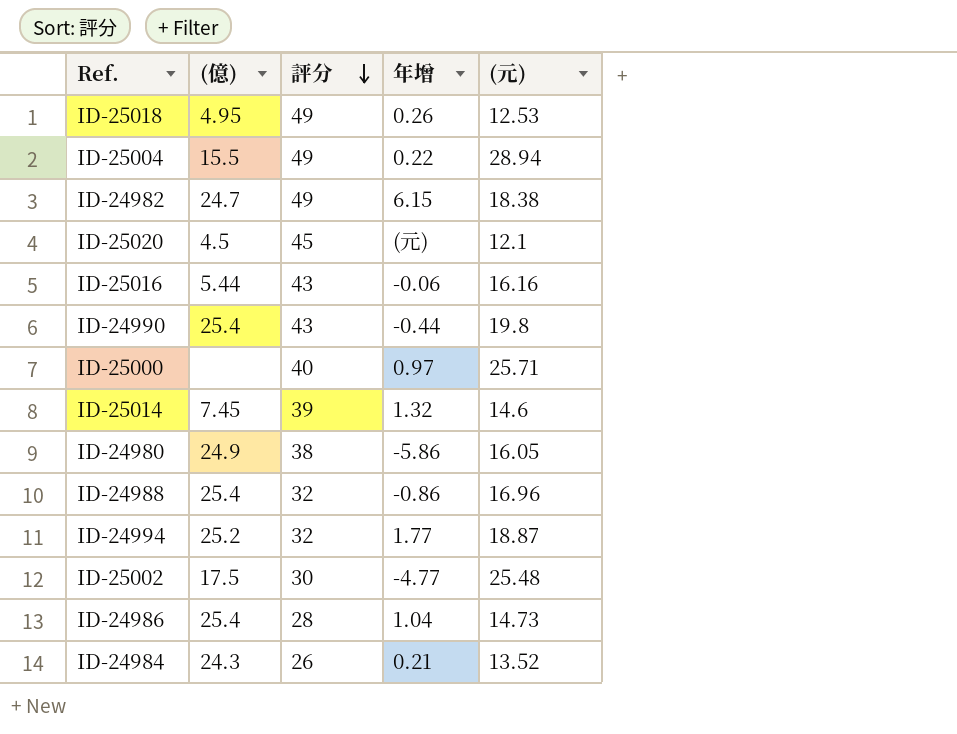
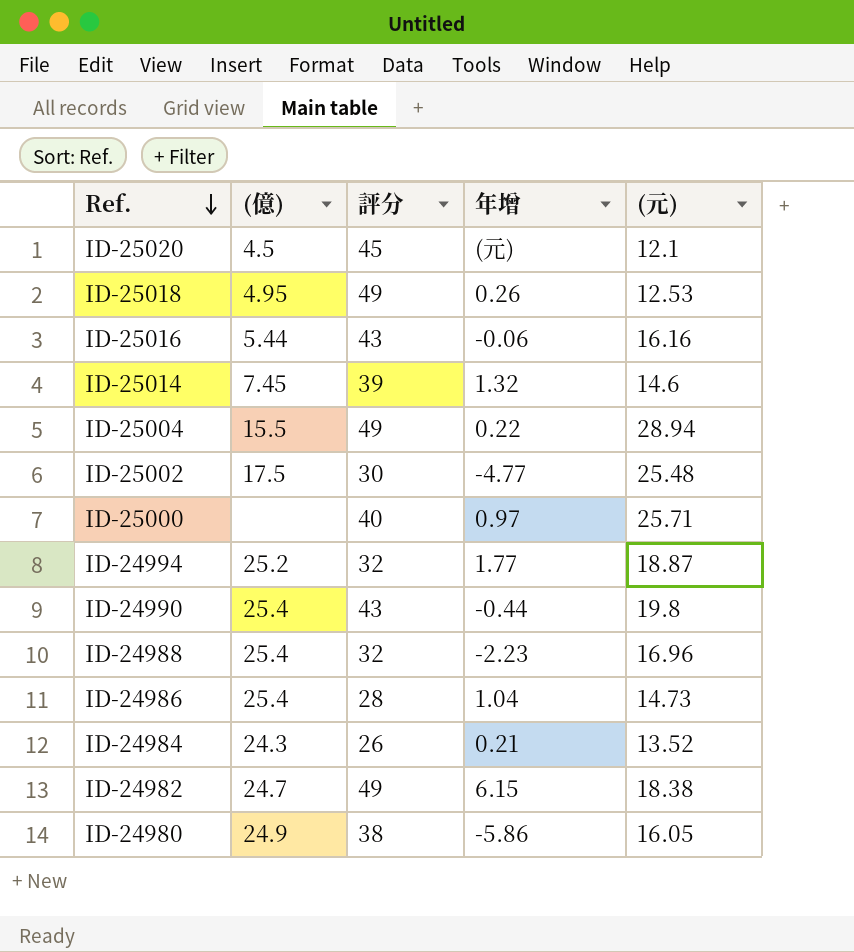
row order: 評分 descending -> Ref. descending
ID-24988 | 年增: -0.86 -> -2.23

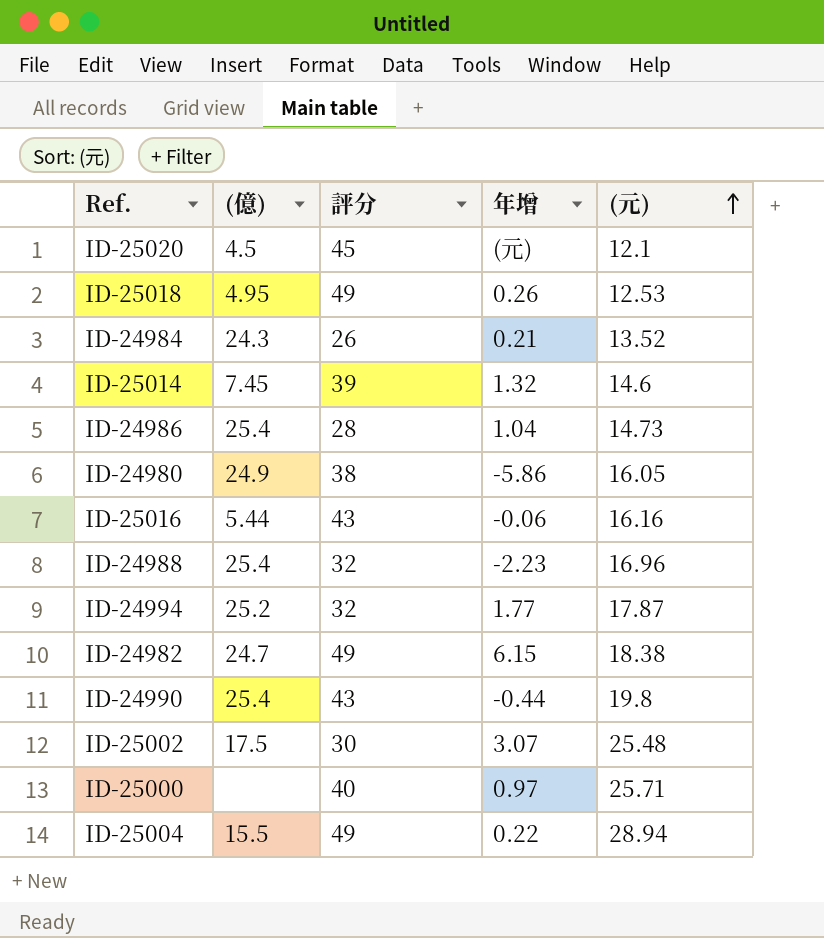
row order: Ref. descending -> (元) ascending
ID-24994 | (元): 18.87 -> 17.87
ID-25002 | 年增: -4.77 -> 3.07

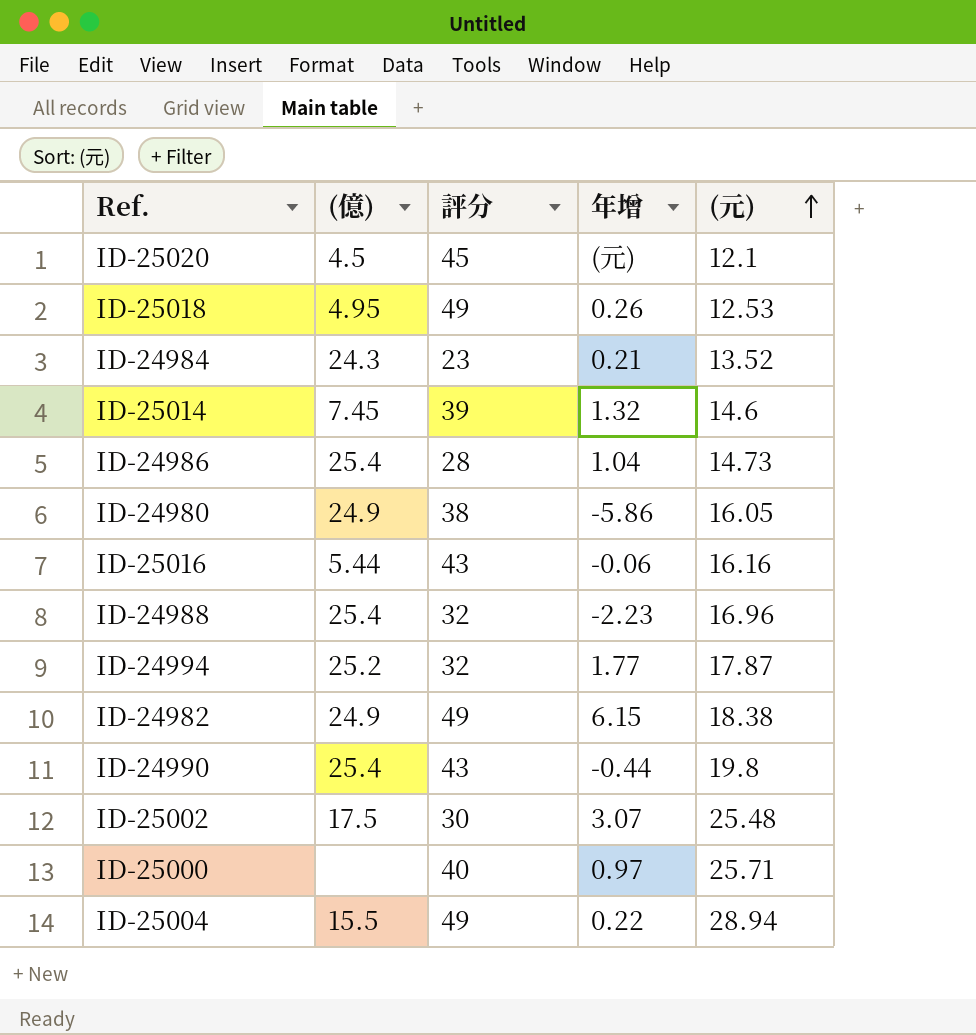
ID-24984 | 評分: 26 -> 23
ID-24982 | (億): 24.7 -> 24.9

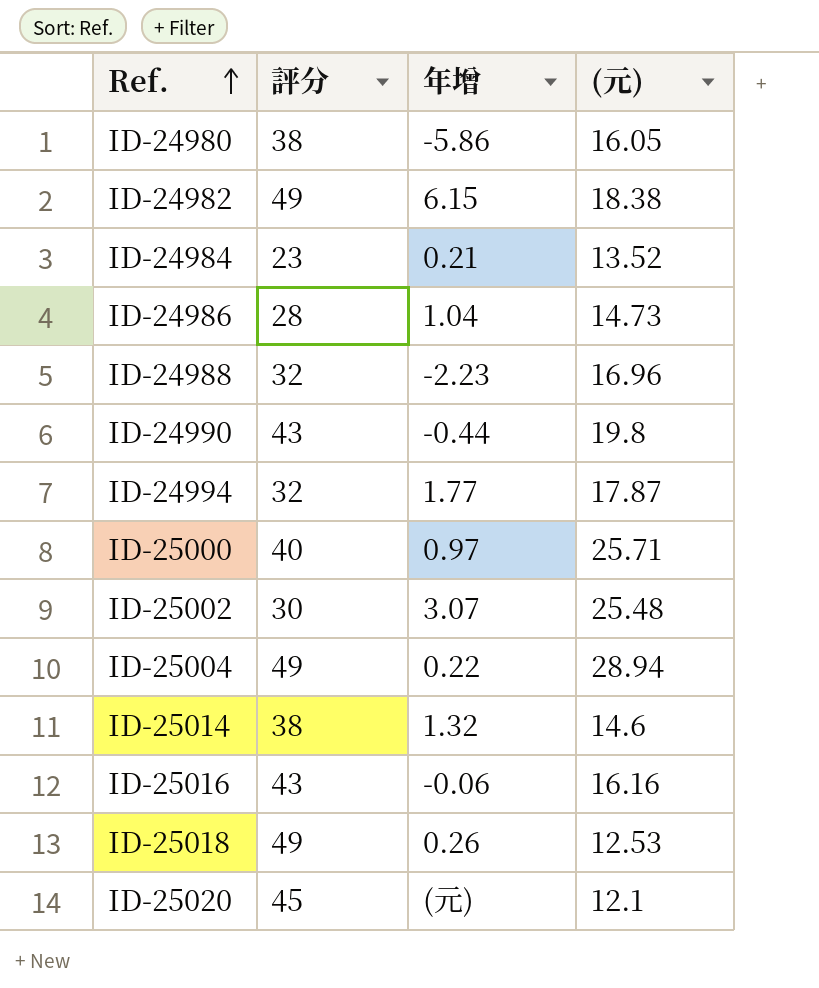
row order: (元) ascending -> Ref. ascending
column (億) | position: 2 -> none
ID-25014 | 評分: 39 -> 38

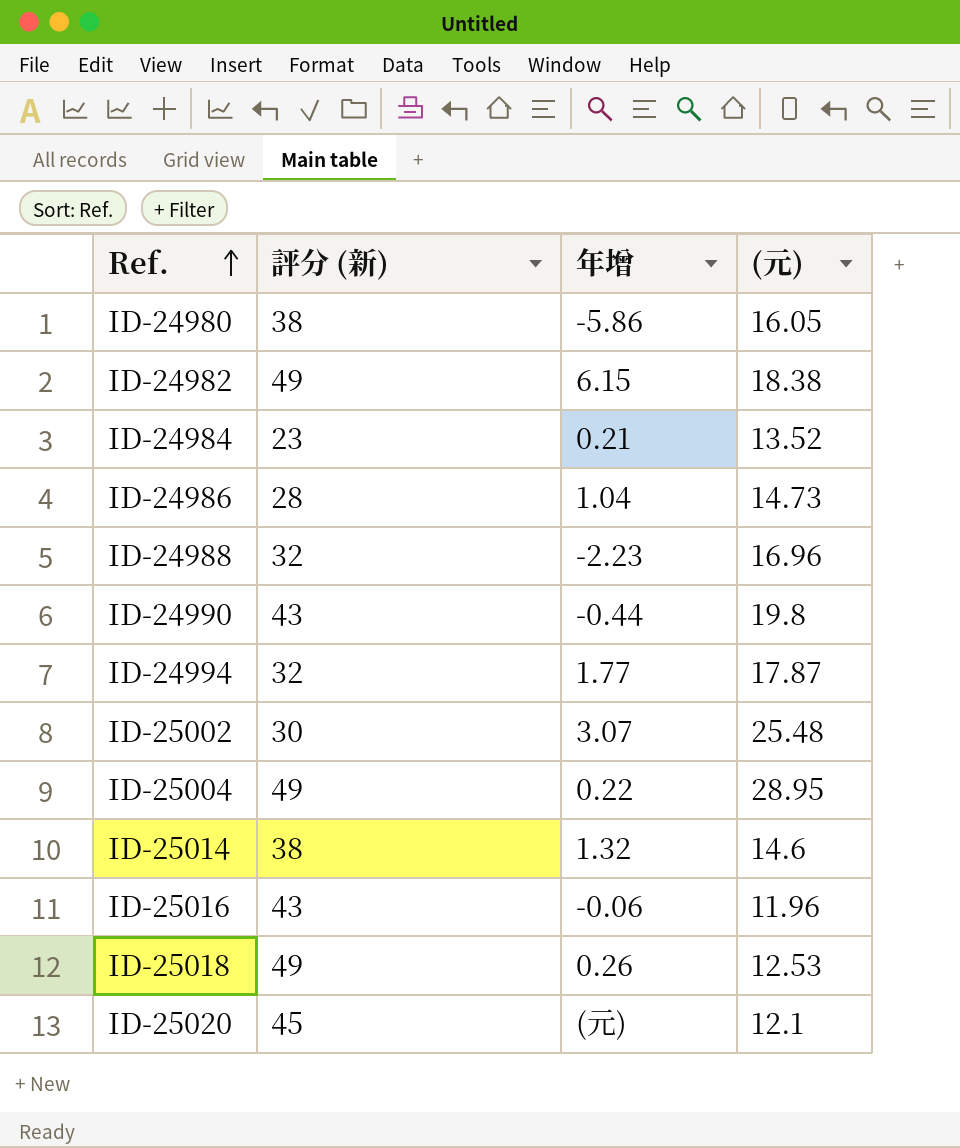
column name: 評分 -> 評分 (新)
row ID-25000: 40 | 0.97 | 25.71 -> none
ID-25004 | (元): 28.94 -> 28.95
ID-25016 | (元): 16.16 -> 11.96

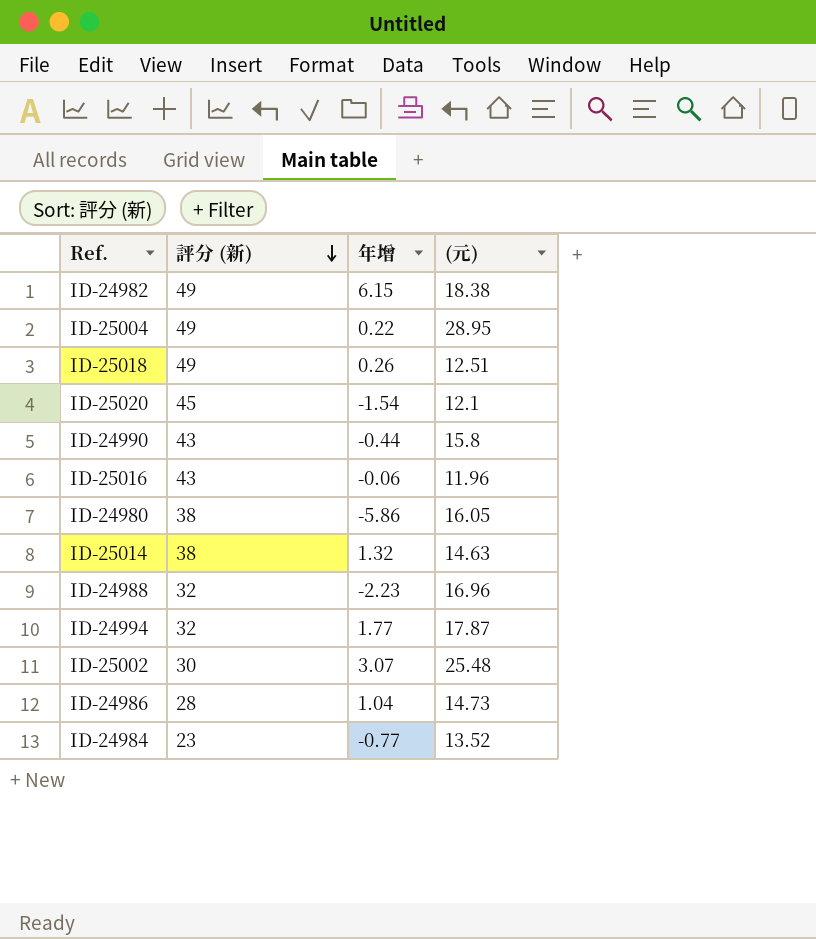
row order: Ref. ascending -> 評分 (新) descending
ID-25018 | (元): 12.53 -> 12.51
ID-25020 | 年增: (元) -> -1.54
ID-24990 | (元): 19.8 -> 15.8
ID-25014 | (元): 14.6 -> 14.63
ID-24984 | 年增: 0.21 -> -0.77

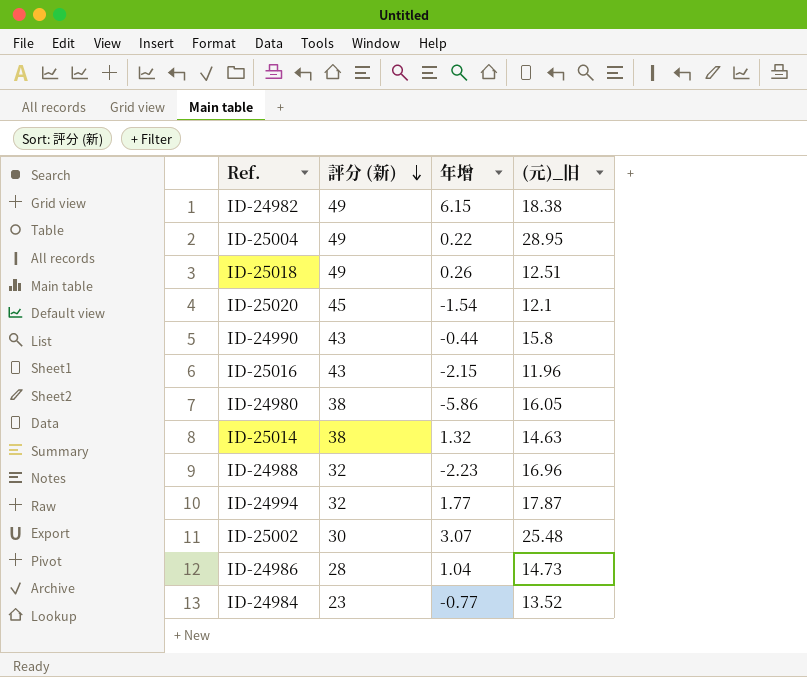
column name: (元) -> (元)_旧
ID-25016 | 年增: -0.06 -> -2.15

